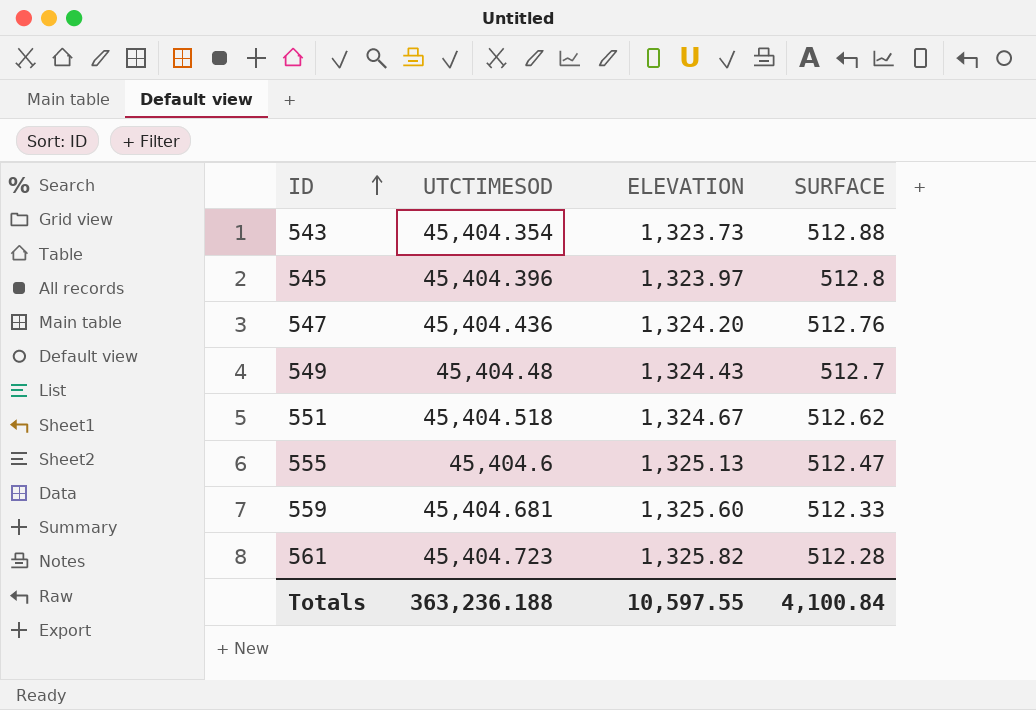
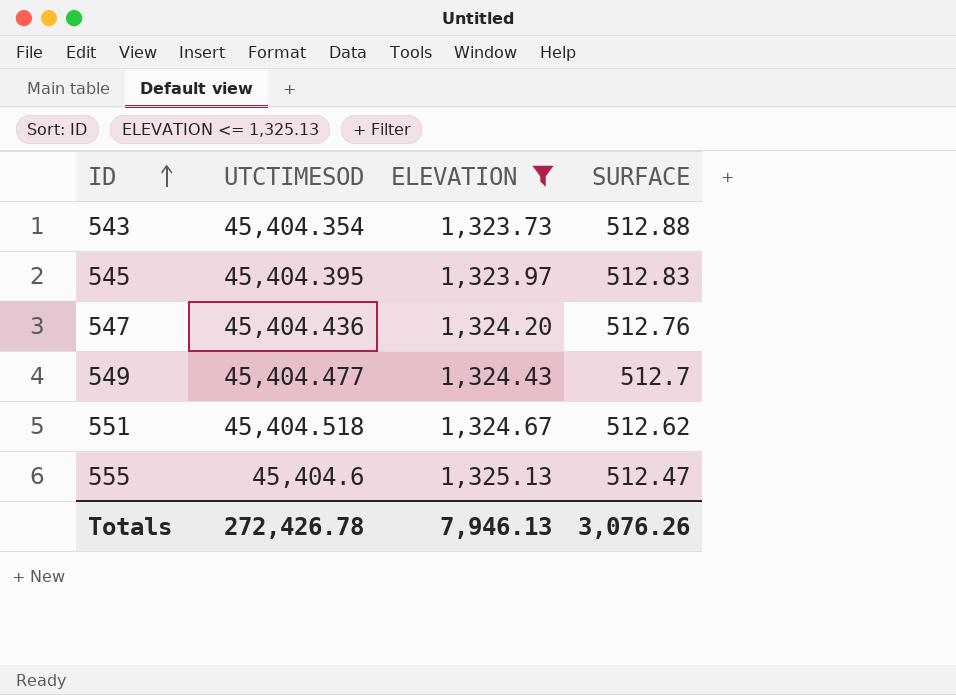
filter: none -> ELEVATION <= 1,325.13
545 | UTCTIMESOD: 45,404.396 -> 45,404.395
545 | SURFACE: 512.8 -> 512.83
549 | UTCTIMESOD: 45,404.48 -> 45,404.477
Totals | UTCTIMESOD: 363,236.188 -> 272,426.78
Totals | ELEVATION: 10,597.55 -> 7,946.13
Totals | SURFACE: 4,100.84 -> 3,076.26

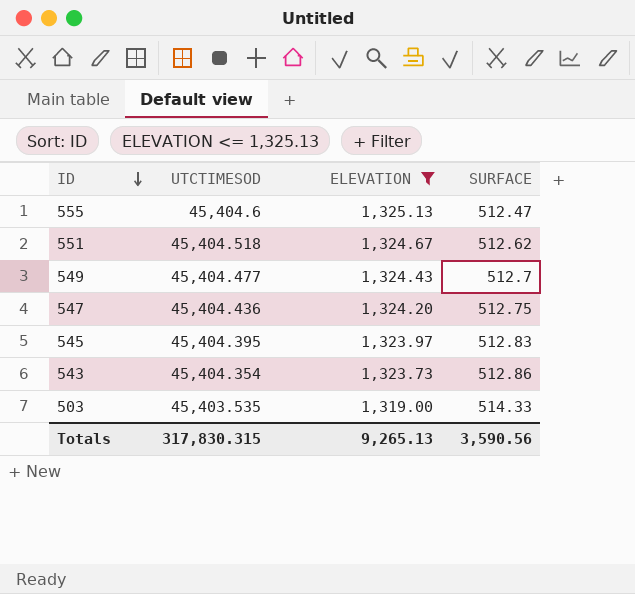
row order: ID ascending -> ID descending
547 | SURFACE: 512.76 -> 512.75
543 | SURFACE: 512.88 -> 512.86
row 503: none -> 45,403.535 | 1,319.00 | 514.33
Totals | UTCTIMESOD: 272,426.78 -> 317,830.315
Totals | ELEVATION: 7,946.13 -> 9,265.13
Totals | SURFACE: 3,076.26 -> 3,590.56

